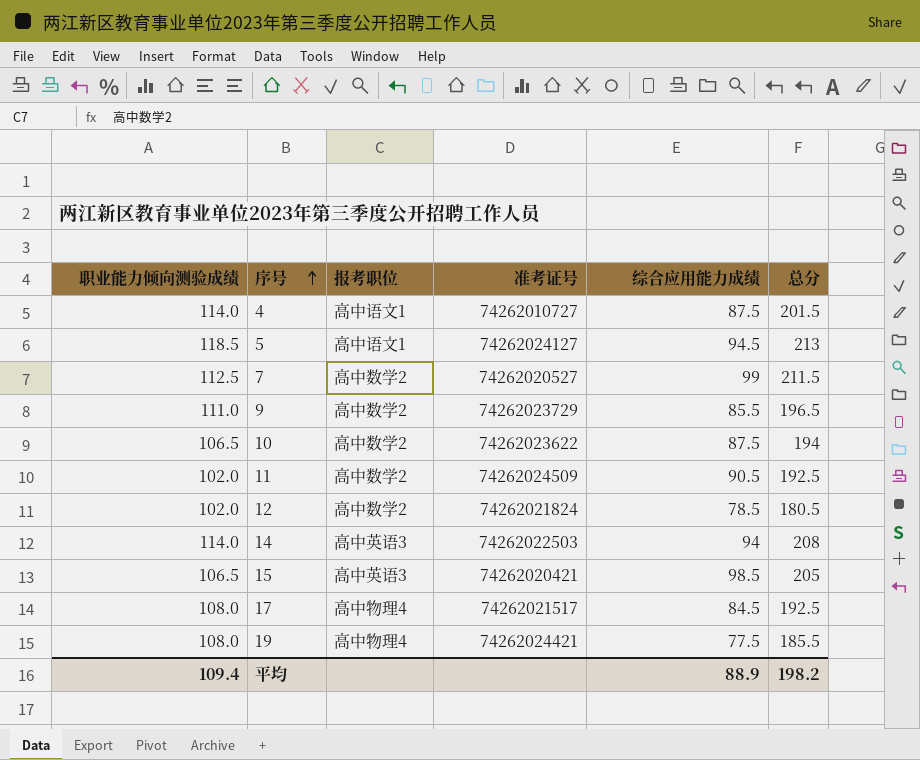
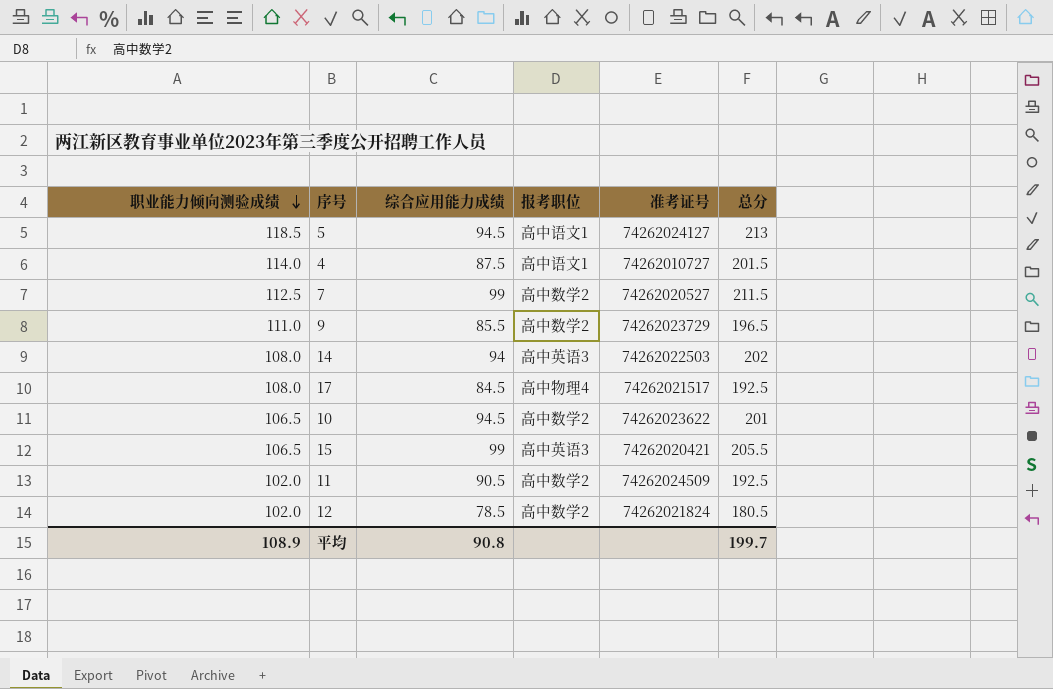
row order: 序号 ascending -> 职业能力倾向测验成绩 descending
column 综合应用能力成绩 | position: 5 -> 3
row 19: 108.0 | 高中物理4 | 74262024421 | 77.5 | 185.5 -> none
14 | 职业能力倾向测验成绩: 114.0 -> 108.0
14 | 总分: 208 -> 202
10 | 综合应用能力成绩: 87.5 -> 94.5
10 | 总分: 194 -> 201
15 | 综合应用能力成绩: 98.5 -> 99
15 | 总分: 205 -> 205.5
平均 | 职业能力倾向测验成绩: 109.4 -> 108.9
平均 | 综合应用能力成绩: 88.9 -> 90.8
平均 | 总分: 198.2 -> 199.7

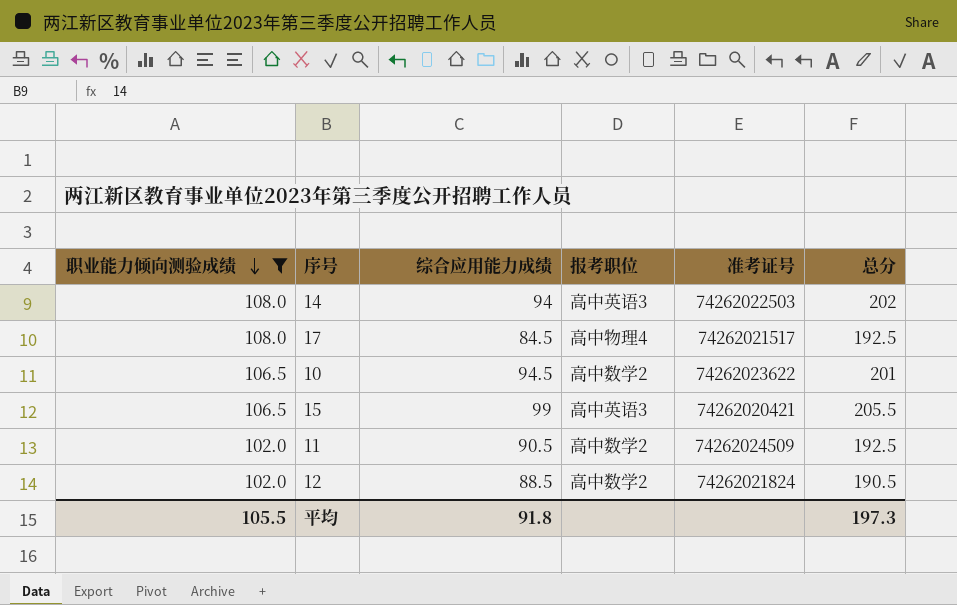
filter: none -> 职业能力倾向测验成绩 <= 108.0
12 | 综合应用能力成绩: 78.5 -> 88.5
12 | 总分: 180.5 -> 190.5
平均 | 职业能力倾向测验成绩: 108.9 -> 105.5
平均 | 综合应用能力成绩: 90.8 -> 91.8
平均 | 总分: 199.7 -> 197.3

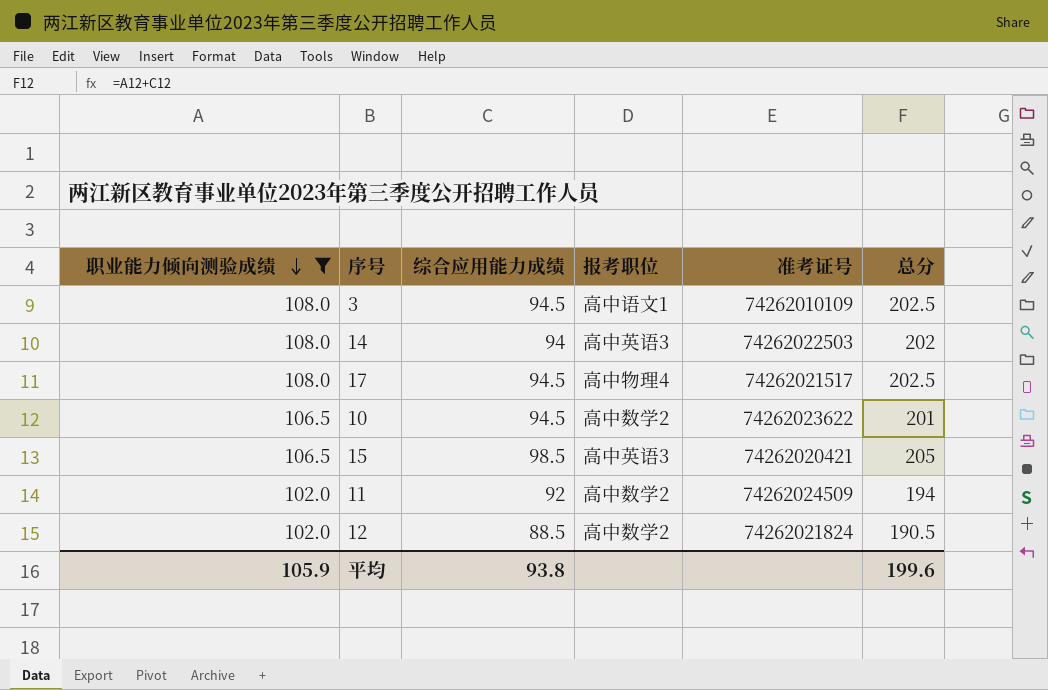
row 3: none -> 108.0 | 94.5 | 高中语文1 | 74262010109 | 202.5
17 | 综合应用能力成绩: 84.5 -> 94.5
17 | 总分: 192.5 -> 202.5
15 | 综合应用能力成绩: 99 -> 98.5
15 | 总分: 205.5 -> 205
11 | 综合应用能力成绩: 90.5 -> 92
11 | 总分: 192.5 -> 194
平均 | 职业能力倾向测验成绩: 105.5 -> 105.9
平均 | 综合应用能力成绩: 91.8 -> 93.8
平均 | 总分: 197.3 -> 199.6

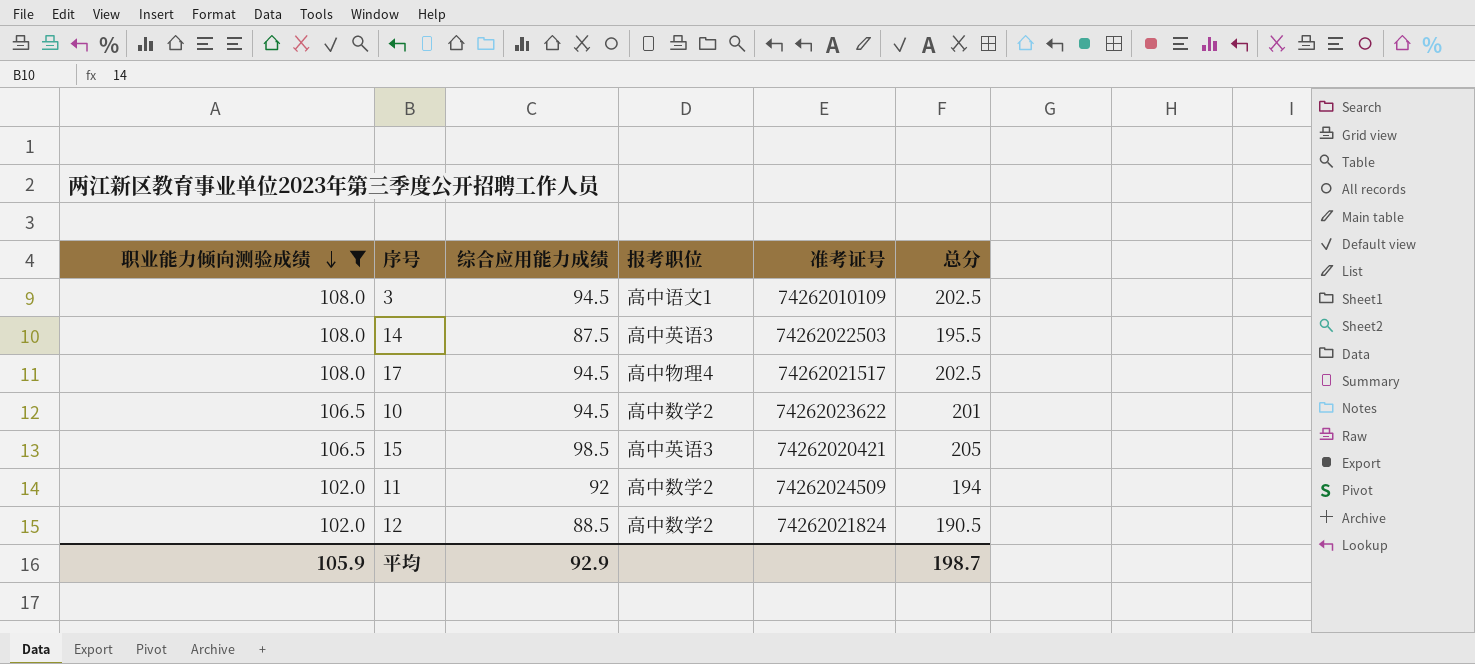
14 | 综合应用能力成绩: 94 -> 87.5
14 | 总分: 202 -> 195.5
平均 | 综合应用能力成绩: 93.8 -> 92.9
平均 | 总分: 199.6 -> 198.7

